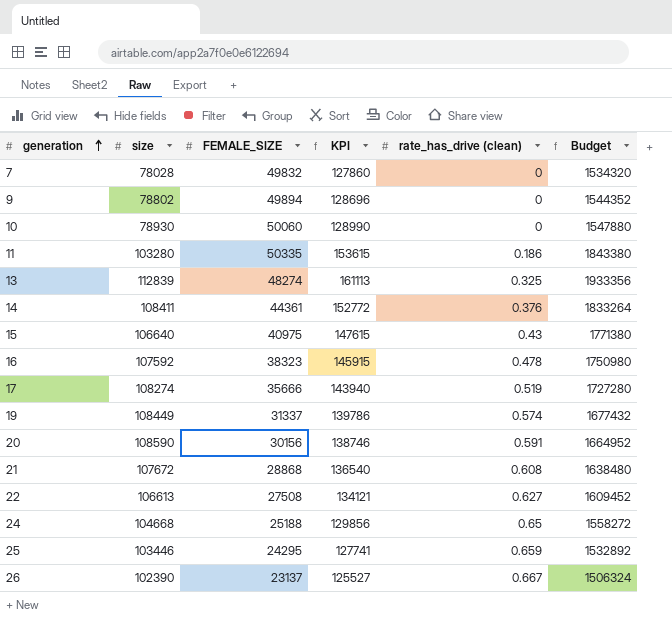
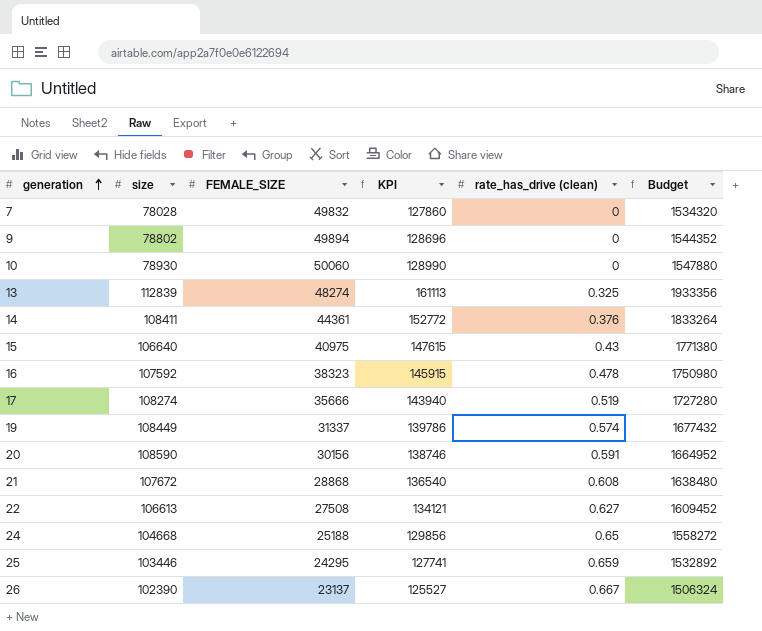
row 11: 103280 | 50335 | 153615 | 0.186 | 1843380 -> none

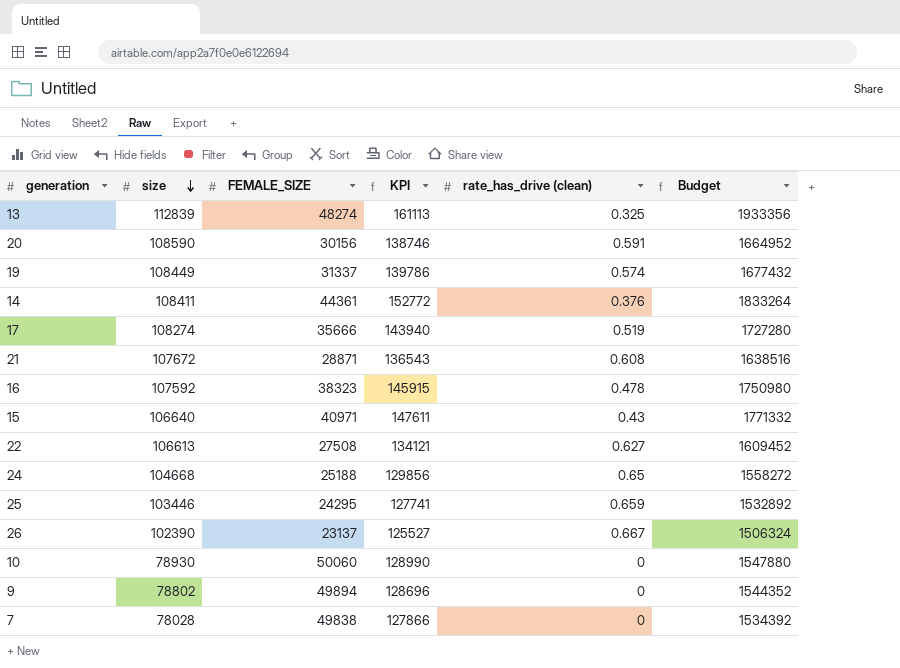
row order: generation ascending -> size descending
21 | FEMALE_SIZE: 28868 -> 28871
21 | KPI: 136540 -> 136543
21 | Budget: 1638480 -> 1638516
15 | FEMALE_SIZE: 40975 -> 40971
15 | KPI: 147615 -> 147611
15 | Budget: 1771380 -> 1771332
7 | FEMALE_SIZE: 49832 -> 49838
7 | KPI: 127860 -> 127866
7 | Budget: 1534320 -> 1534392

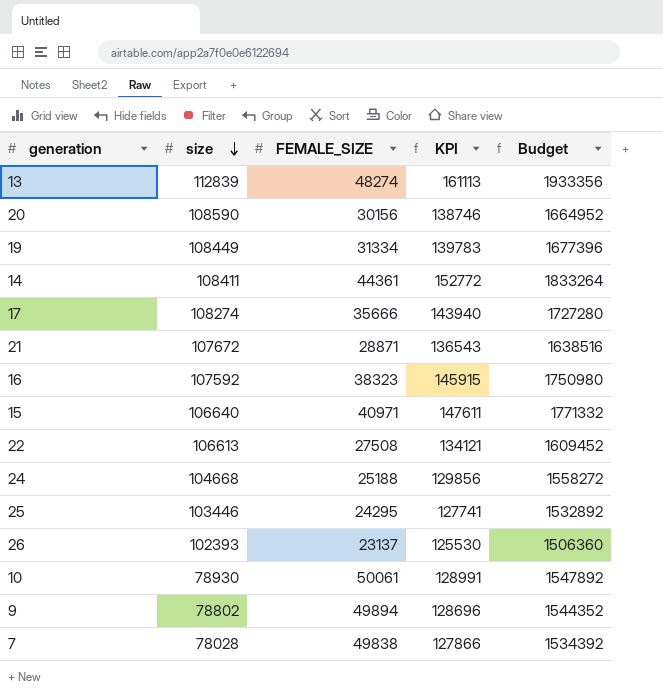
column rate_has_drive (clean) | position: 5 -> none
19 | FEMALE_SIZE: 31337 -> 31334
19 | KPI: 139786 -> 139783
19 | Budget: 1677432 -> 1677396
26 | size: 102390 -> 102393
26 | KPI: 125527 -> 125530
26 | Budget: 1506324 -> 1506360
10 | FEMALE_SIZE: 50060 -> 50061
10 | KPI: 128990 -> 128991
10 | Budget: 1547880 -> 1547892

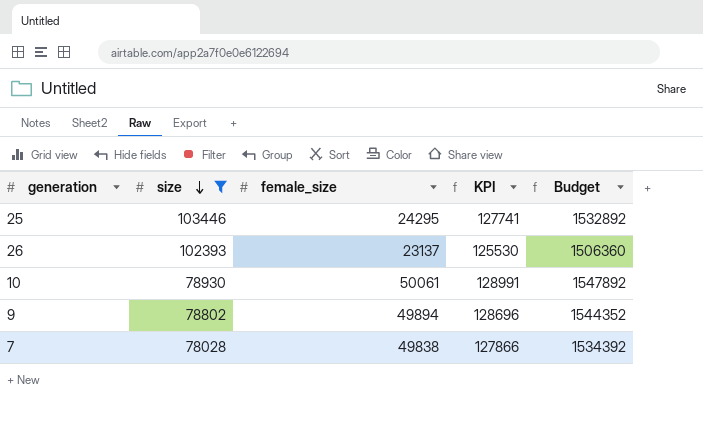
filter: none -> size <= 103446
column name: FEMALE_SIZE -> female_size

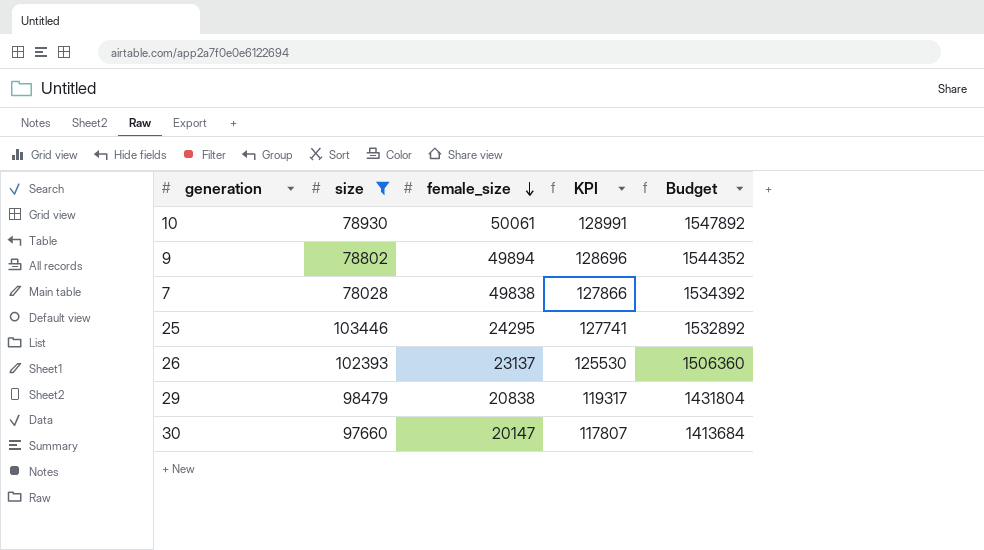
row order: size descending -> female_size descending
row 29: none -> 98479 | 20838 | 119317 | 1431804
row 30: none -> 97660 | 20147 | 117807 | 1413684

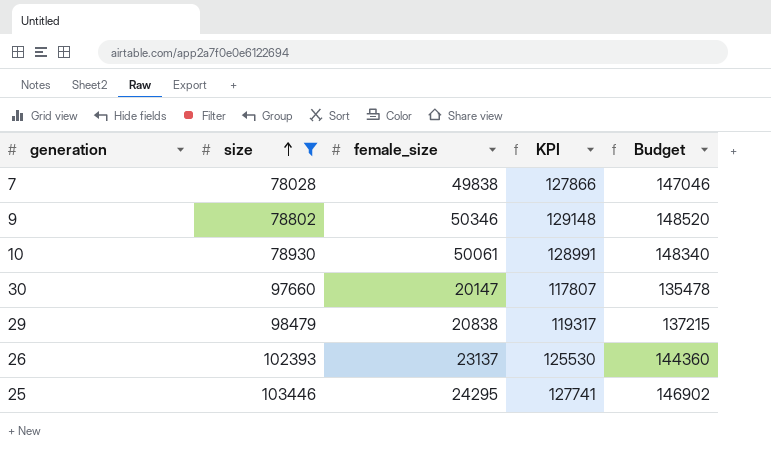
row order: female_size descending -> size ascending
column Budget | formula: [KPI] * 12 -> [KPI] * 1.15
9 | female_size: 49894 -> 50346
9 | KPI: 128696 -> 129148

